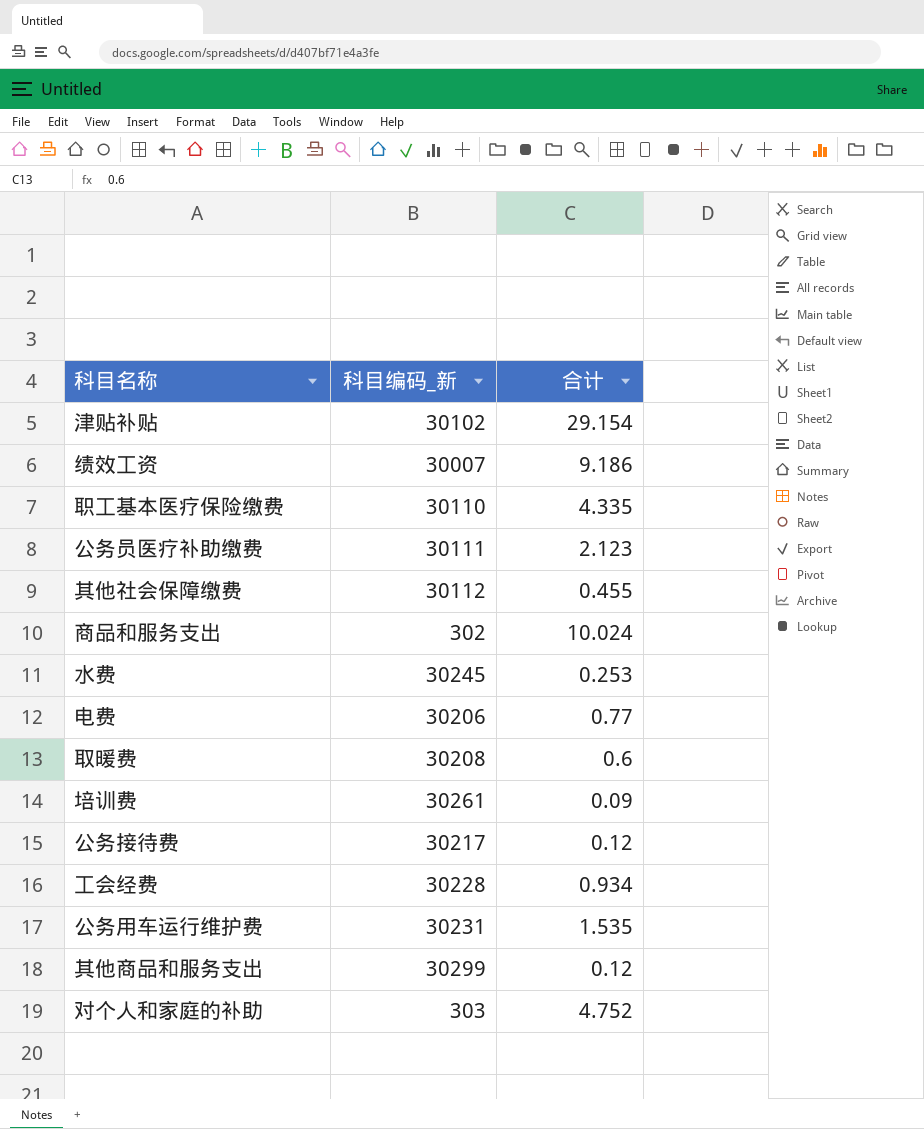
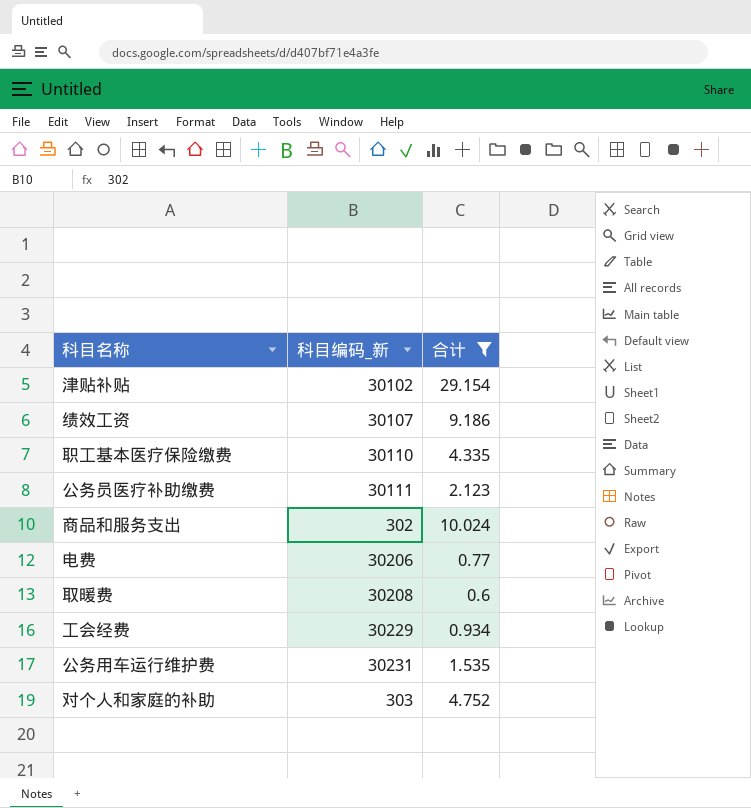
filter: none -> 合计 >= 0.6
绩效工资 | 科目编码_新: 30007 -> 30107
工会经费 | 科目编码_新: 30228 -> 30229

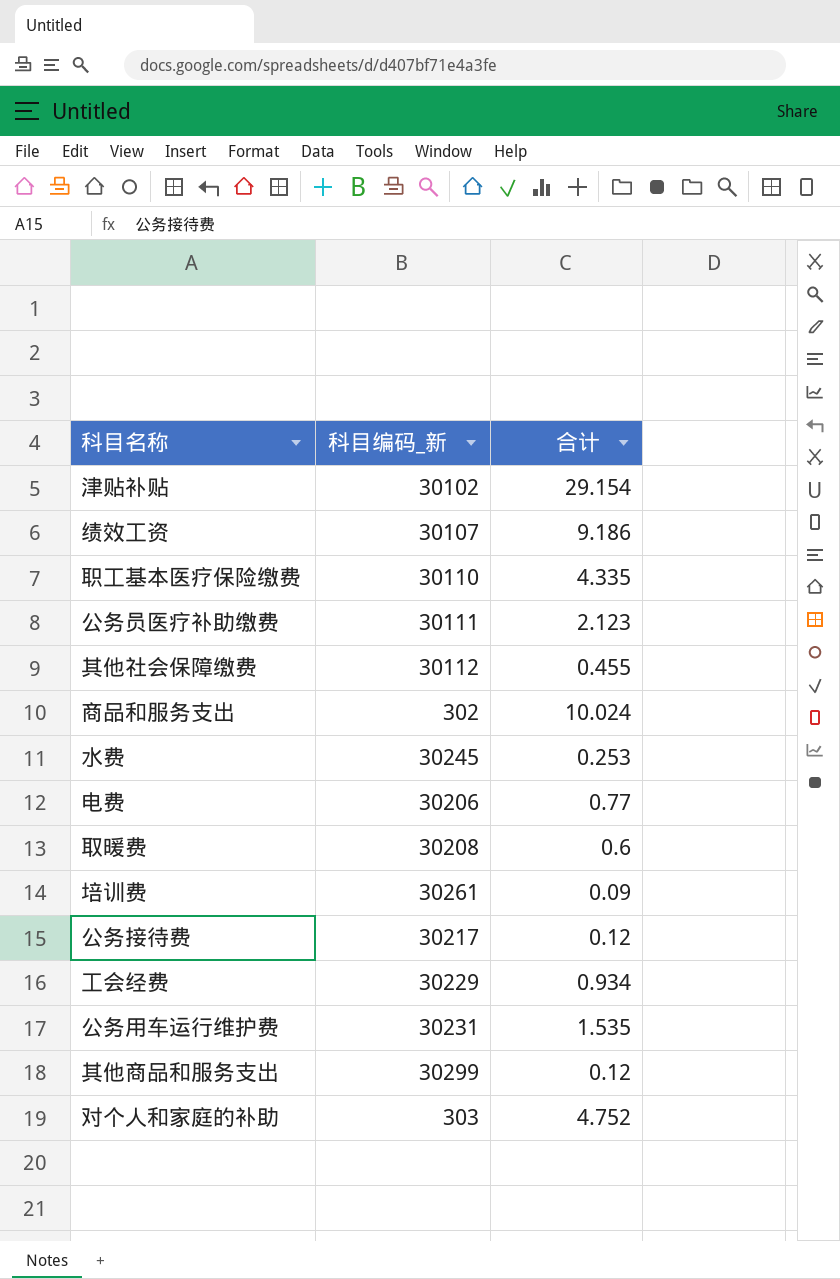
filter: 合计 >= 0.6 -> none

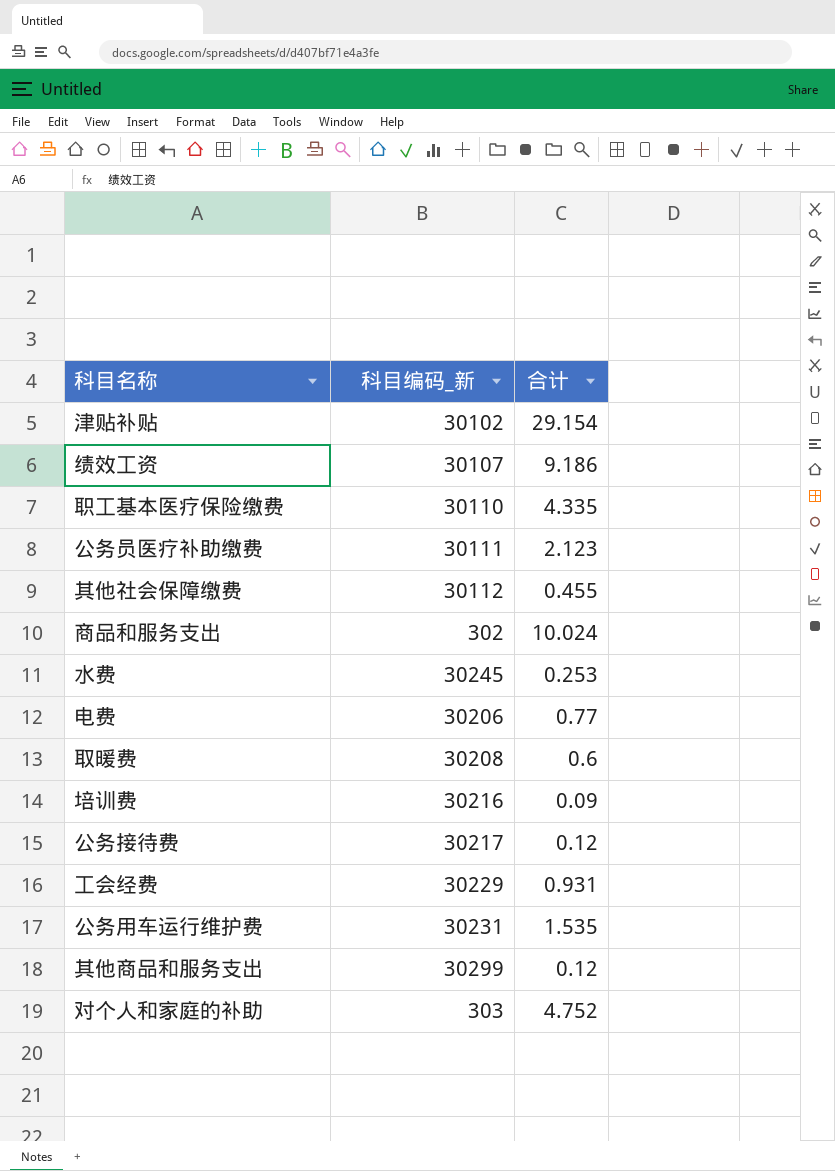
培训费 | 科目编码_新: 30261 -> 30216
工会经费 | 合计: 0.934 -> 0.931

